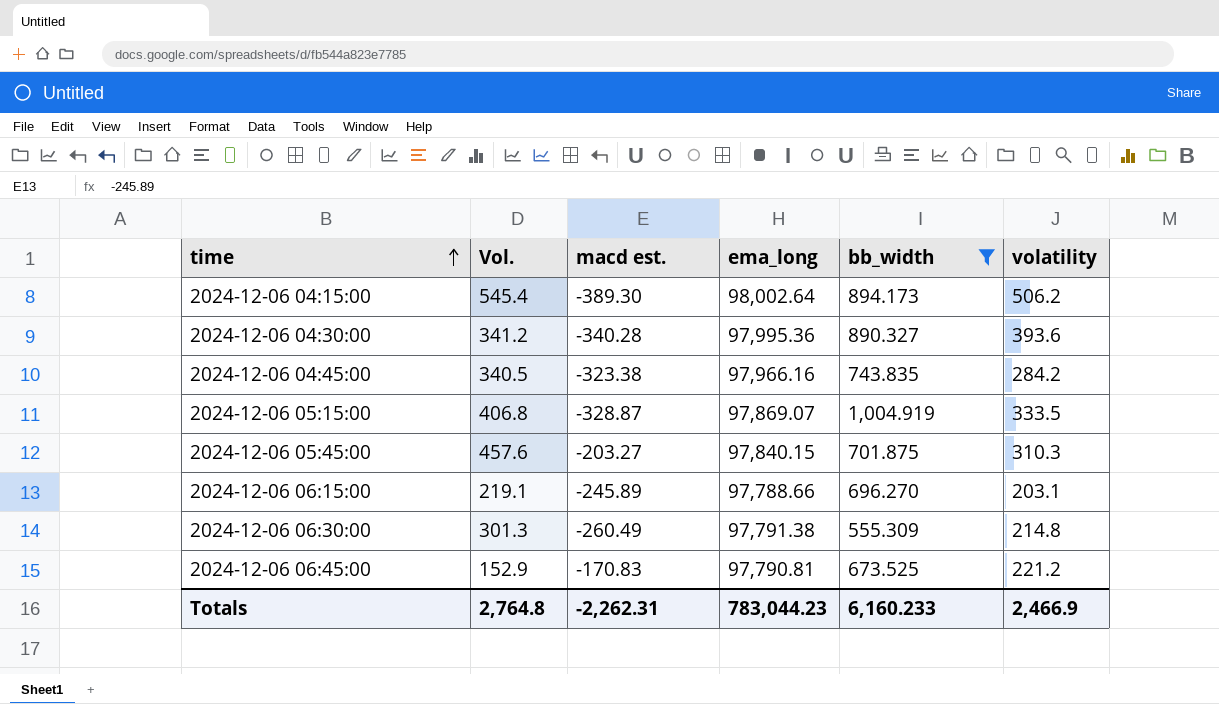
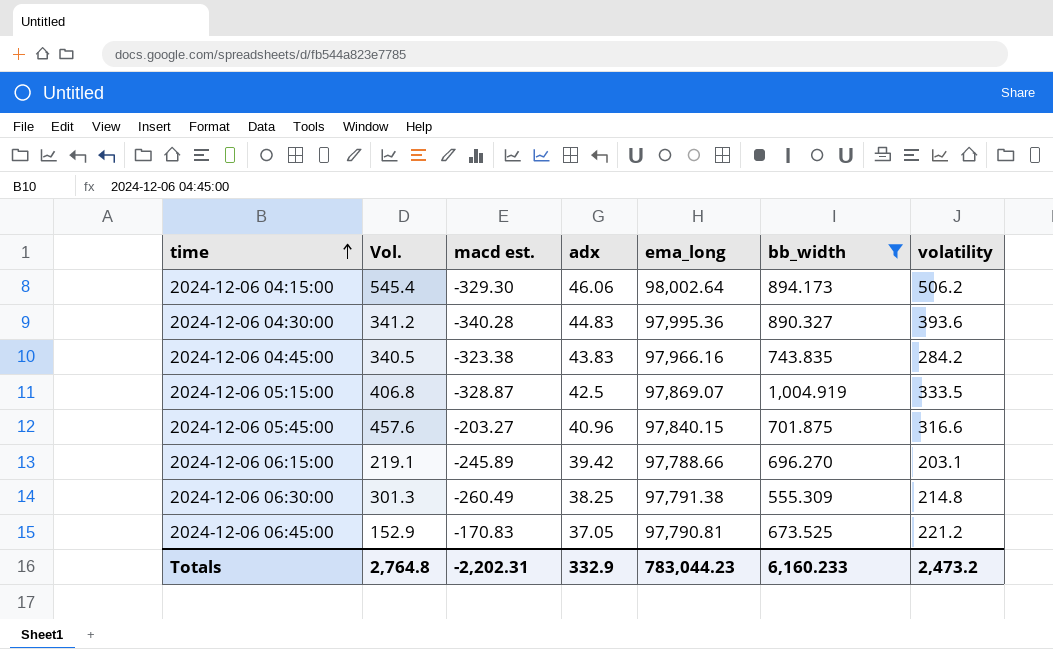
column adx | position: none -> 4
2024-12-06 04:15:00 | macd est.: -389.30 -> -329.30
2024-12-06 05:45:00 | volatility: 310.3 -> 316.6
Totals | macd est.: -2,262.31 -> -2,202.31
Totals | volatility: 2,466.9 -> 2,473.2

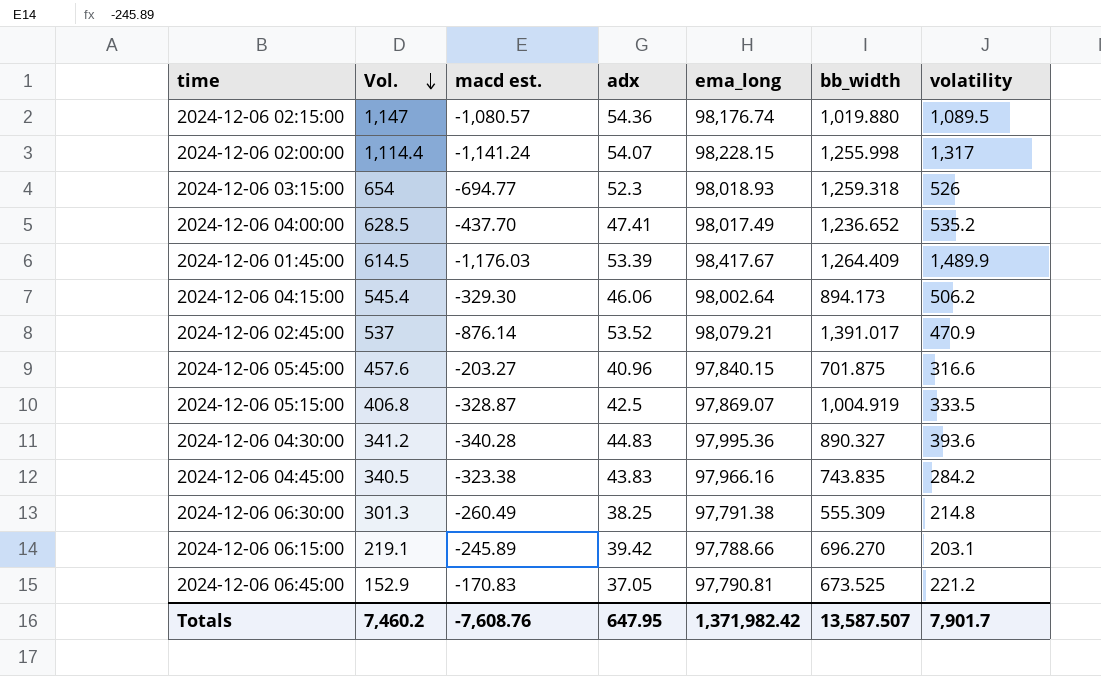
filter: bb_width <= 1,004.919 -> none
row order: time ascending -> Vol. descending
Totals | Vol.: 2,764.8 -> 7,460.2
Totals | macd est.: -2,202.31 -> -7,608.76
Totals | adx: 332.9 -> 647.95
Totals | ema_long: 783,044.23 -> 1,371,982.42
Totals | bb_width: 6,160.233 -> 13,587.507
Totals | volatility: 2,473.2 -> 7,901.7

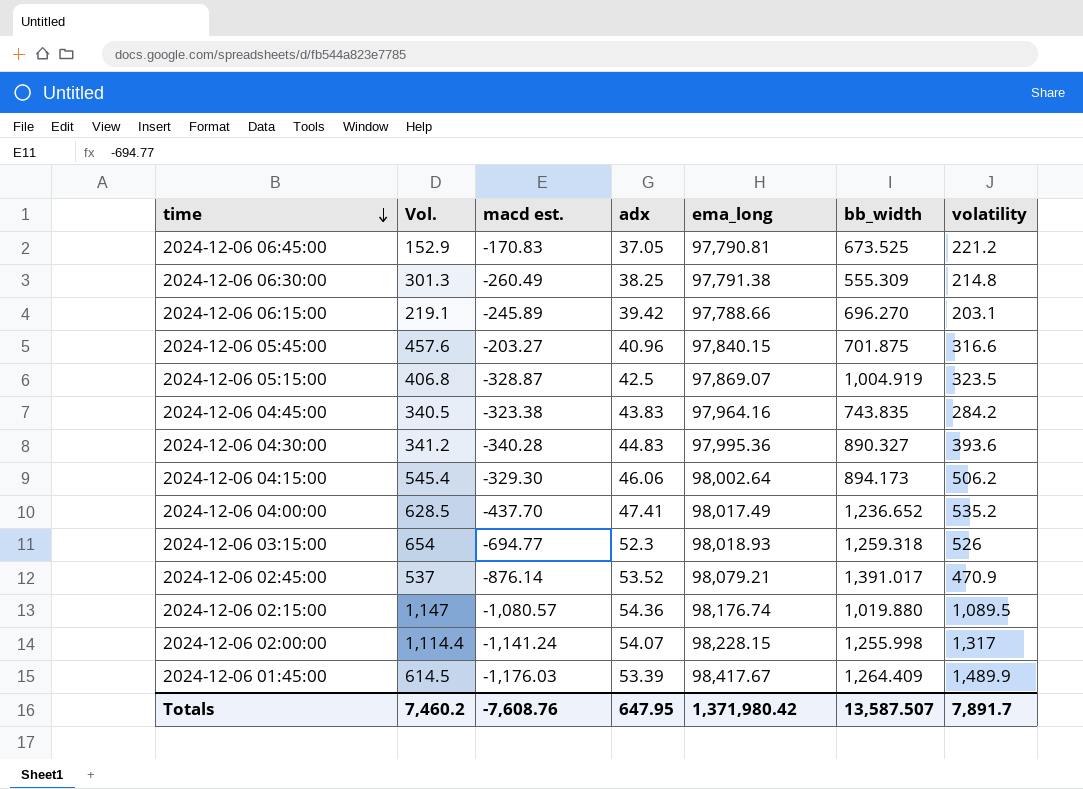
row order: Vol. descending -> time descending
2024-12-06 05:15:00 | volatility: 333.5 -> 323.5
2024-12-06 04:45:00 | ema_long: 97,966.16 -> 97,964.16
Totals | ema_long: 1,371,982.42 -> 1,371,980.42
Totals | volatility: 7,901.7 -> 7,891.7

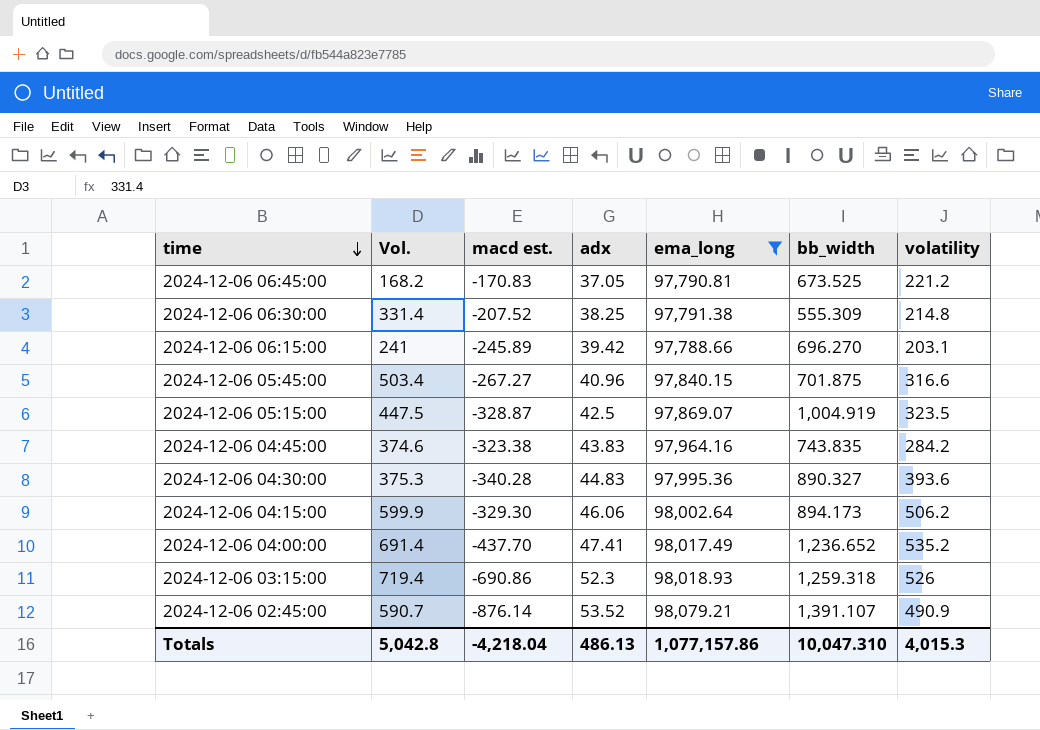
filter: none -> ema_long <= 98,079.21
2024-12-06 06:45:00 | Vol.: 152.9 -> 168.2
2024-12-06 06:30:00 | Vol.: 301.3 -> 331.4
2024-12-06 06:30:00 | macd est.: -260.49 -> -207.52
2024-12-06 06:15:00 | Vol.: 219.1 -> 241
2024-12-06 05:45:00 | Vol.: 457.6 -> 503.4
2024-12-06 05:45:00 | macd est.: -203.27 -> -267.27
2024-12-06 05:15:00 | Vol.: 406.8 -> 447.5
2024-12-06 04:45:00 | Vol.: 340.5 -> 374.6
2024-12-06 04:30:00 | Vol.: 341.2 -> 375.3
2024-12-06 04:15:00 | Vol.: 545.4 -> 599.9
2024-12-06 04:00:00 | Vol.: 628.5 -> 691.4
2024-12-06 03:15:00 | Vol.: 654 -> 719.4
2024-12-06 03:15:00 | macd est.: -694.77 -> -690.86
2024-12-06 02:45:00 | Vol.: 537 -> 590.7
2024-12-06 02:45:00 | bb_width: 1,391.017 -> 1,391.107
2024-12-06 02:45:00 | volatility: 470.9 -> 490.9
Totals | Vol.: 7,460.2 -> 5,042.8
Totals | macd est.: -7,608.76 -> -4,218.04
Totals | adx: 647.95 -> 486.13
Totals | ema_long: 1,371,980.42 -> 1,077,157.86
Totals | bb_width: 13,587.507 -> 10,047.310
Totals | volatility: 7,891.7 -> 4,015.3

